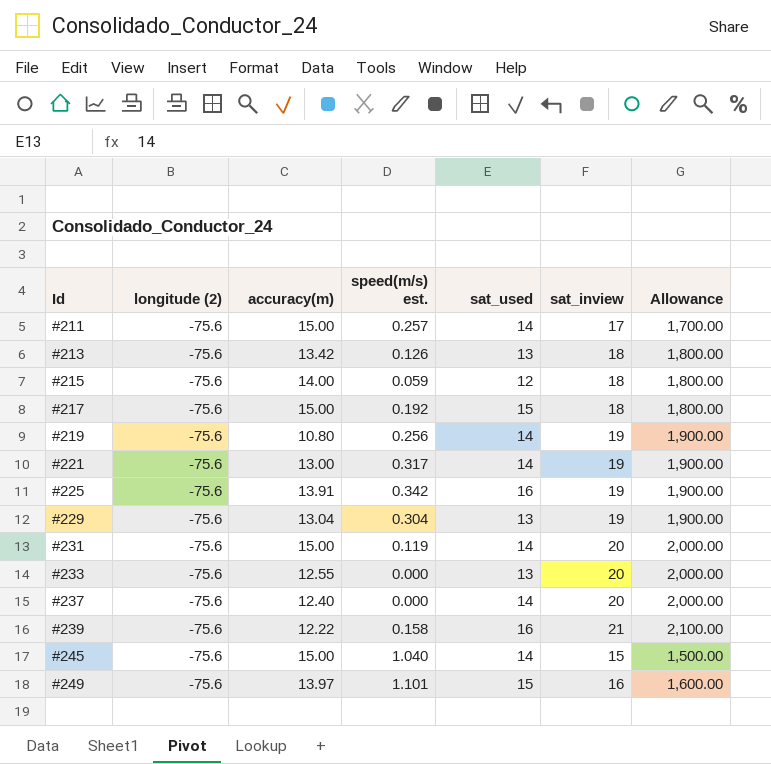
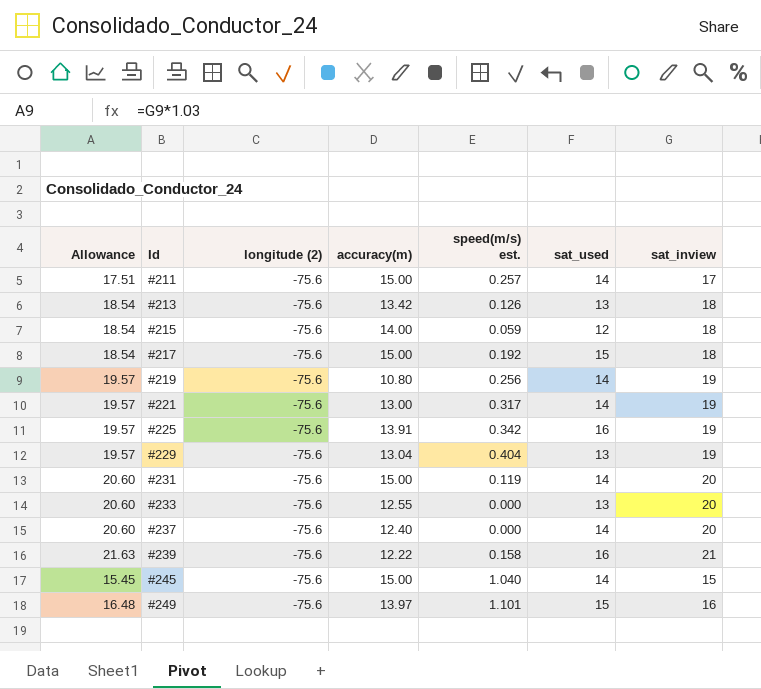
column Allowance | formula: [sat_inview] * 100 -> [sat_inview] * 1.03
column Allowance | position: 7 -> 1
#229 | speed(m/s) est.: 0.304 -> 0.404

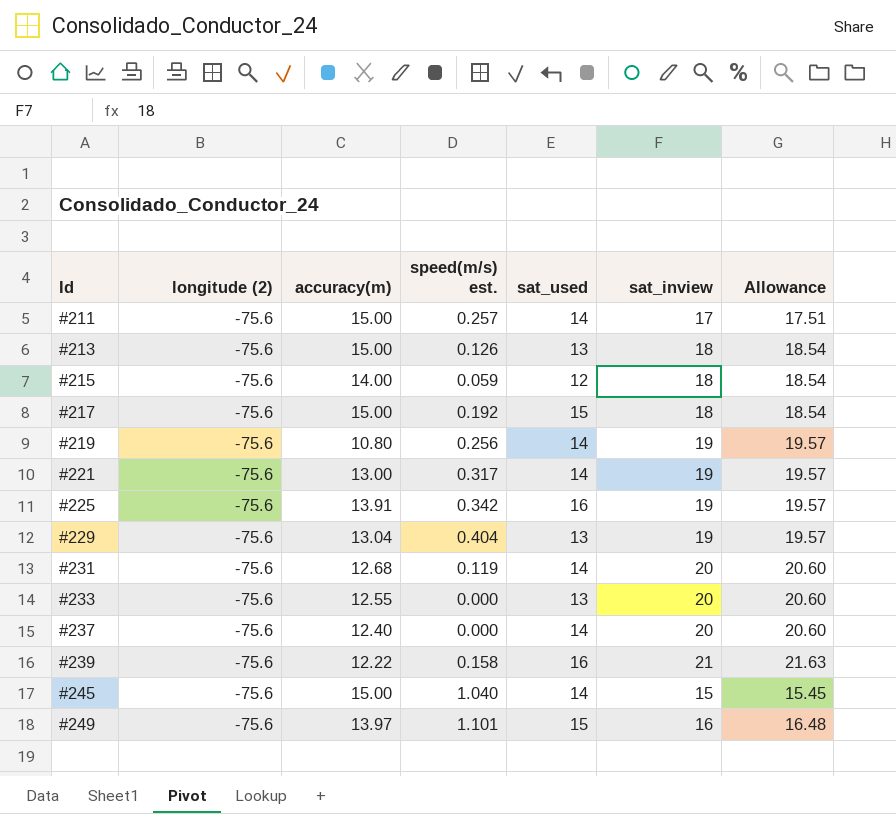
column Allowance | position: 1 -> 7
#213 | accuracy(m): 13.42 -> 15.00
#231 | accuracy(m): 15.00 -> 12.68

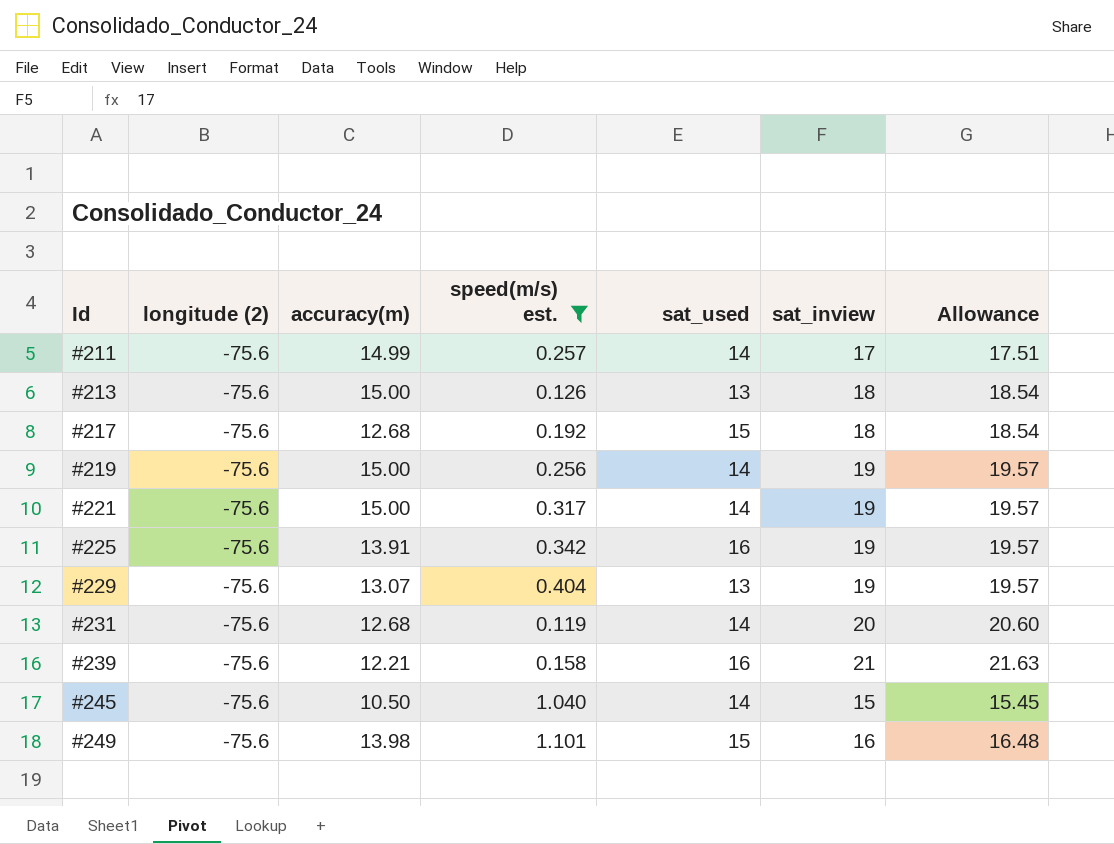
filter: none -> speed(m/s) est. >= 0.119
#211 | accuracy(m): 15.00 -> 14.99
#217 | accuracy(m): 15.00 -> 12.68
#219 | accuracy(m): 10.80 -> 15.00
#221 | accuracy(m): 13.00 -> 15.00
#229 | accuracy(m): 13.04 -> 13.07
#239 | accuracy(m): 12.22 -> 12.21
#245 | accuracy(m): 15.00 -> 10.50
#249 | accuracy(m): 13.97 -> 13.98

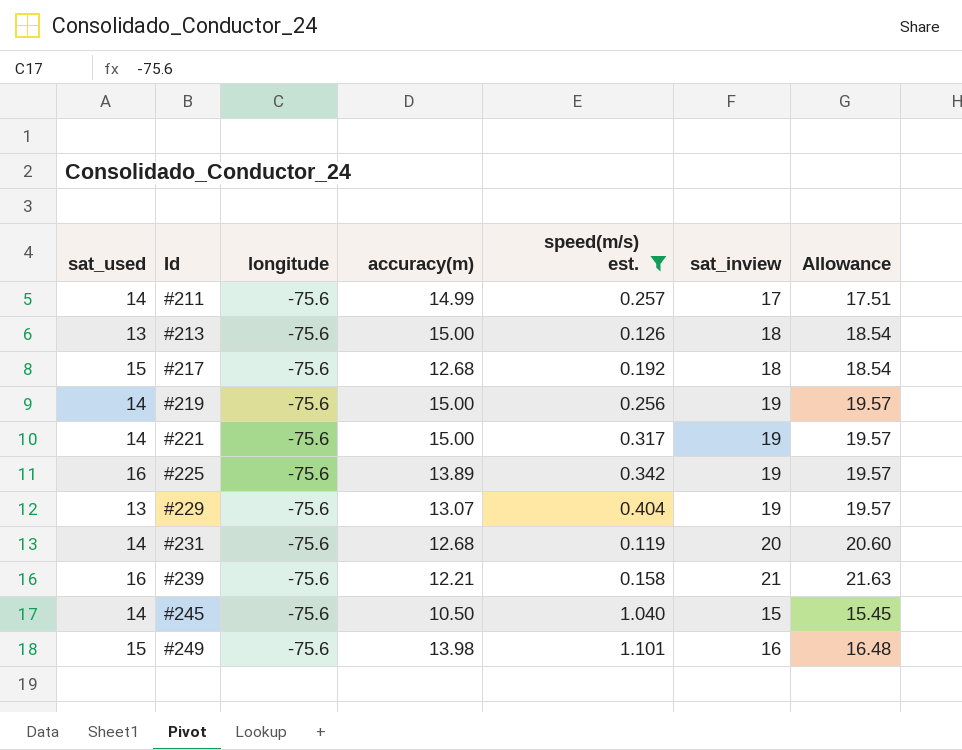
column sat_used | position: 5 -> 1
column name: longitude (2) -> longitude
#225 | accuracy(m): 13.91 -> 13.89

